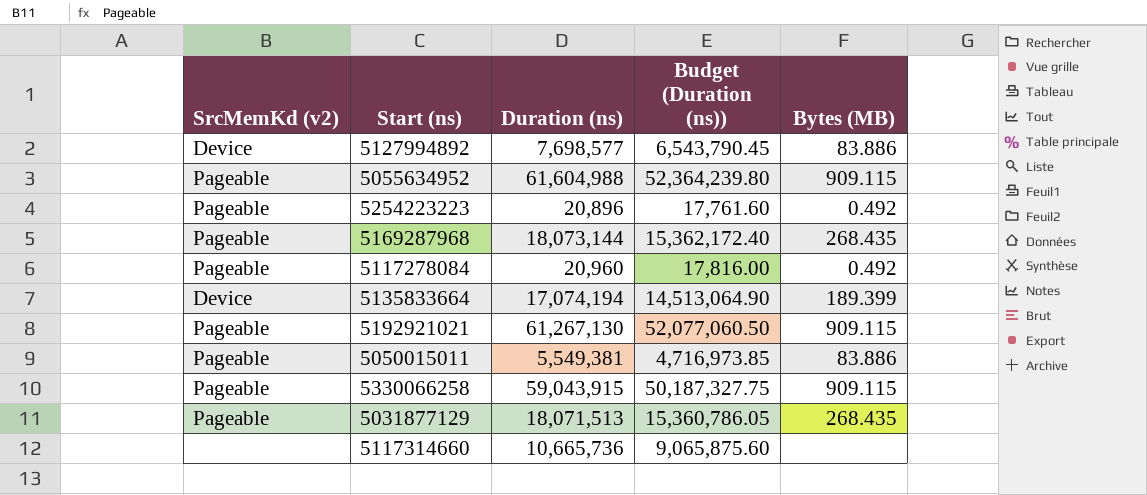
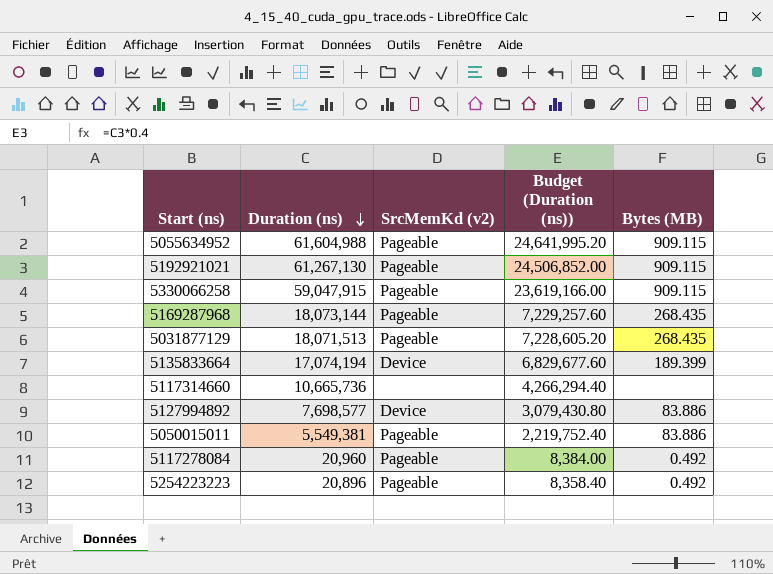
row order: none -> Duration (ns) descending
column SrcMemKd (v2) | position: 1 -> 3
column Budget (Duration (ns)) | formula: [Duration (ns)] * 0.85 -> [Duration (ns)] * 0.4
5330066258 | Duration (ns): 59,043,915 -> 59,047,915

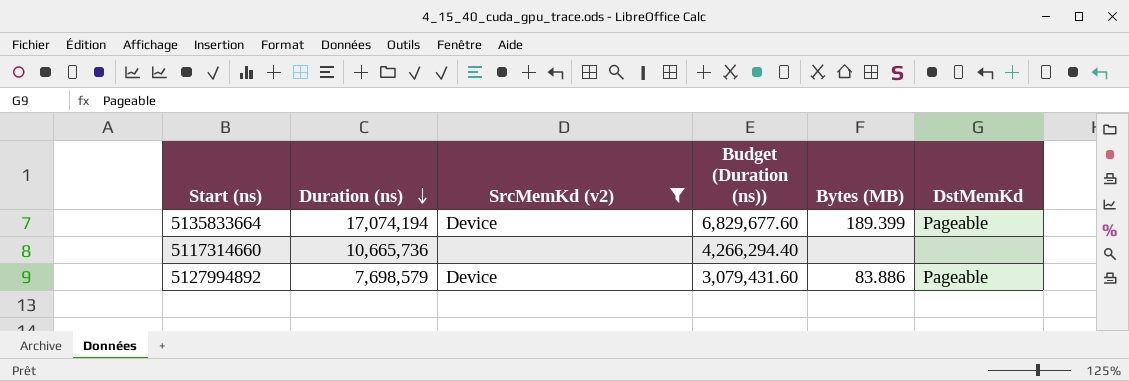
filter: none -> SrcMemKd (v2) != Pageable
column DstMemKd | position: none -> 6
5127994892 | Duration (ns): 7,698,577 -> 7,698,579
5127994892 | Budget (Duration (ns)): 3,079,430.80 -> 3,079,431.60

